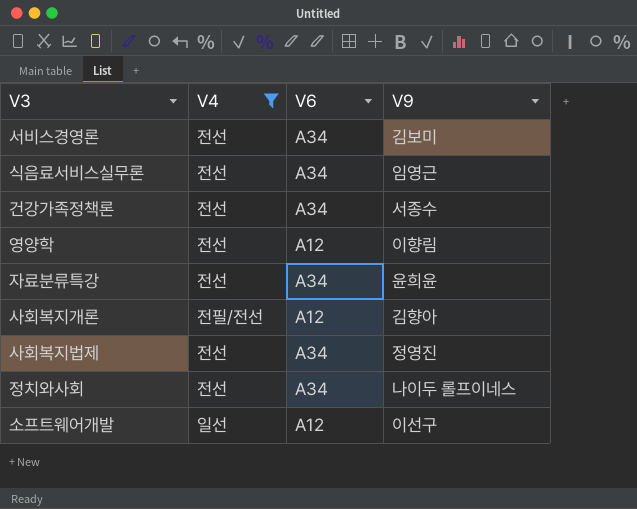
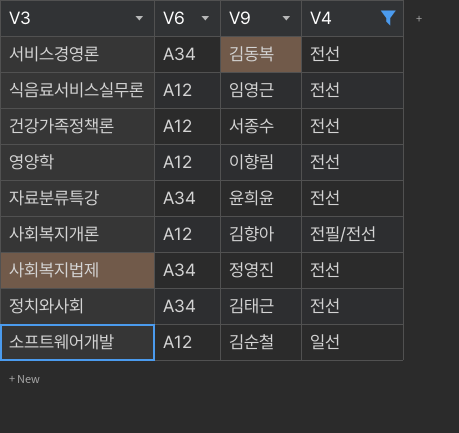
column V4 | position: 2 -> 4
서비스경영론 | V9: 김보미 -> 김동복
식음료서비스실무론 | V6: A34 -> A12
건강가족정책론 | V6: A34 -> A12
정치와사회 | V9: 나이두 롤프이네스 -> 김태근
소프트웨어개발 | V9: 이선구 -> 김순철

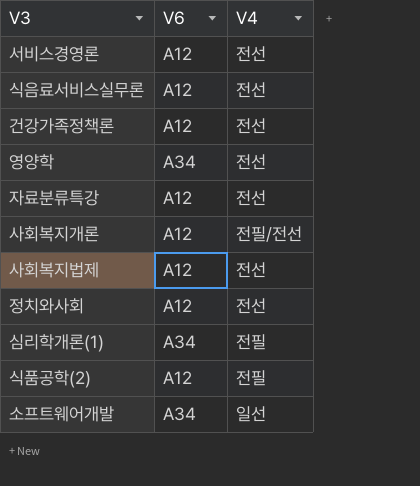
filter: V4 != 전필 -> none
column V9 | position: 3 -> none
서비스경영론 | V6: A34 -> A12
영양학 | V6: A12 -> A34
자료분류특강 | V6: A34 -> A12
사회복지법제 | V6: A34 -> A12
정치와사회 | V6: A34 -> A12
소프트웨어개발 | V6: A12 -> A34

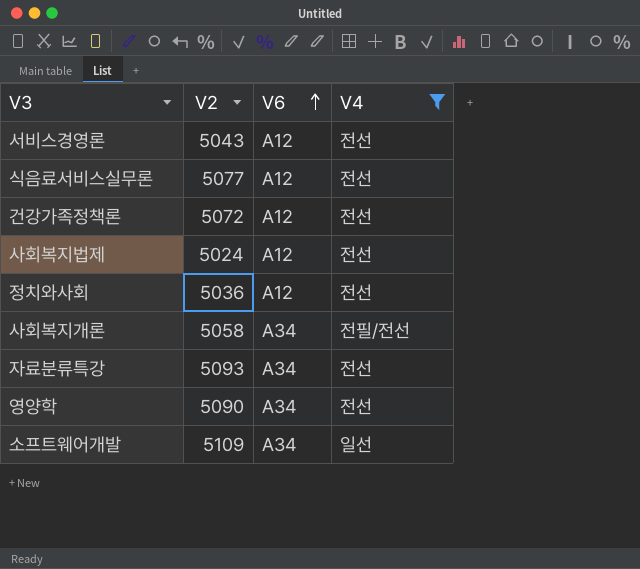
filter: none -> V4 != 전필
row order: none -> V6 ascending
column V2 | position: none -> 2
사회복지개론 | V6: A12 -> A34
자료분류특강 | V6: A12 -> A34

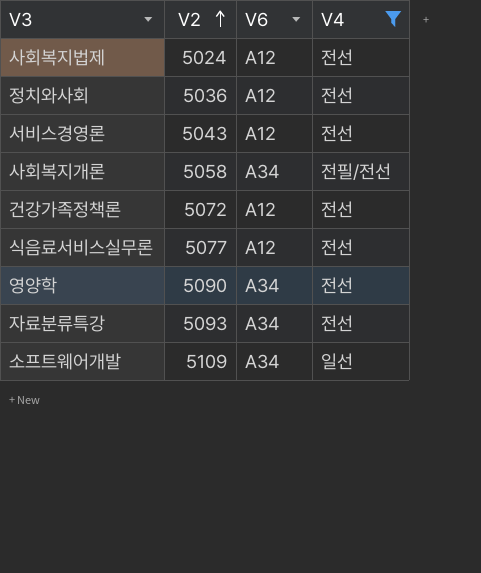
row order: V6 ascending -> V2 ascending

